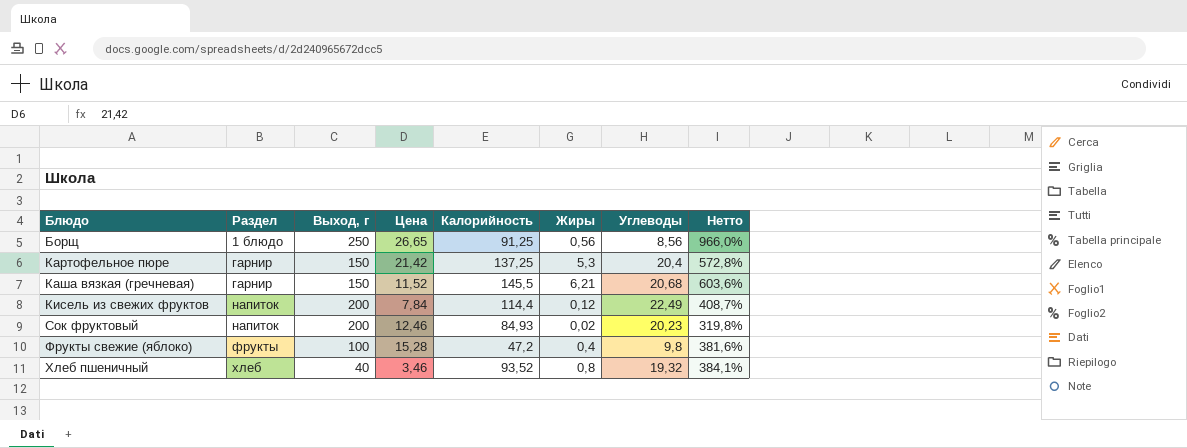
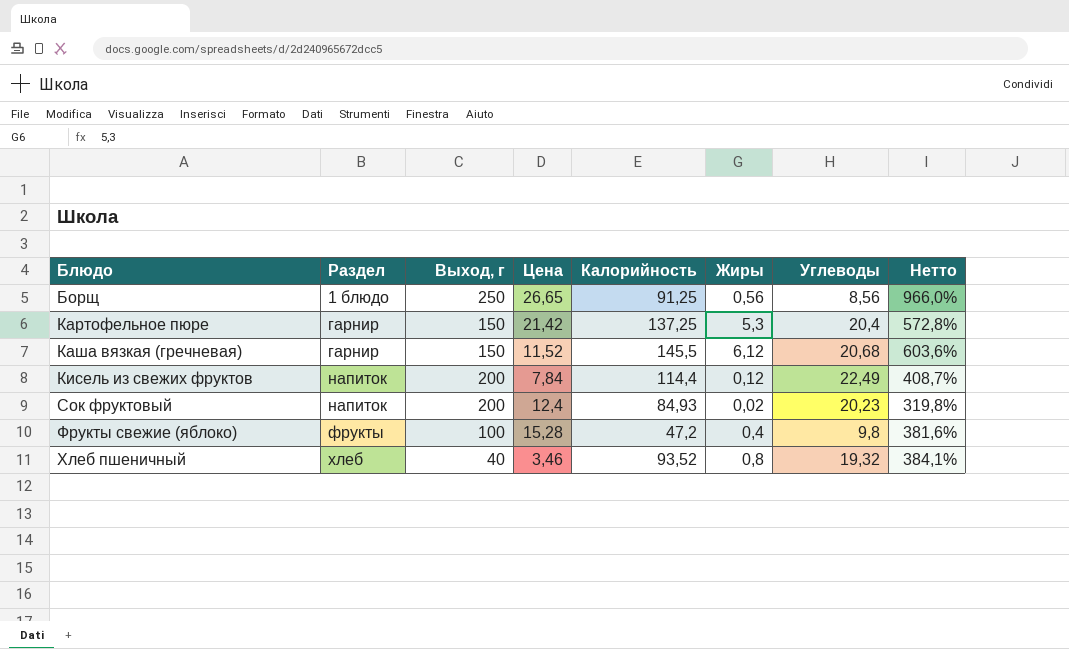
Каша вязкая (гречневая) | Жиры: 6,21 -> 6,12
Сок фруктовый | Цена: 12,46 -> 12,4

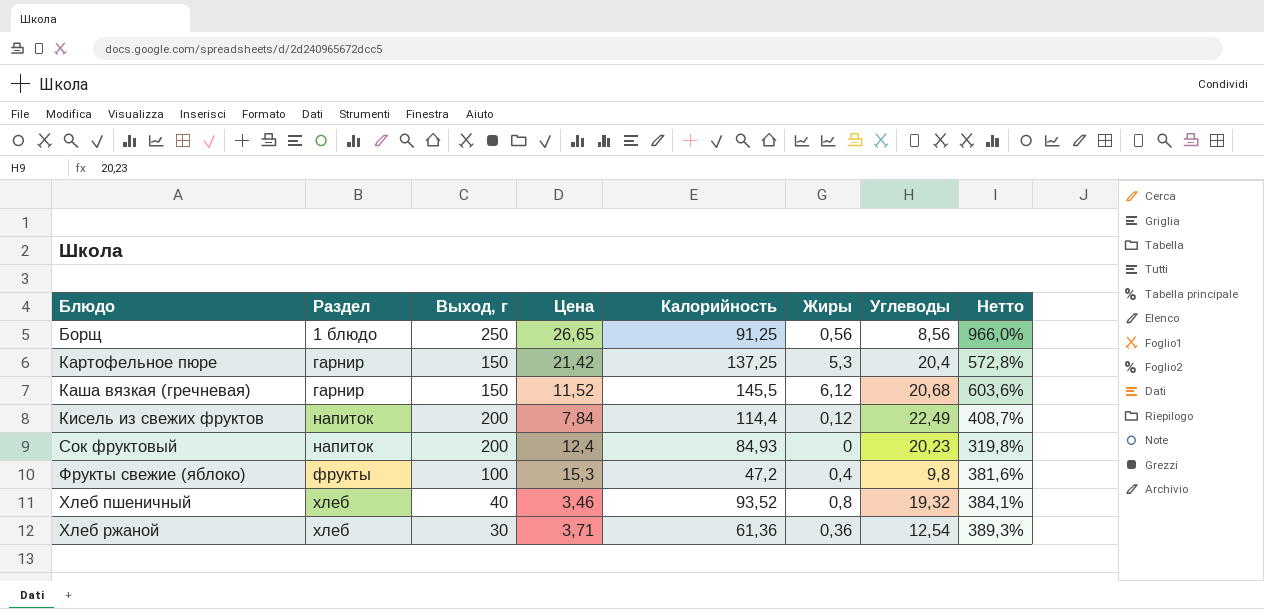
Сок фруктовый | Жиры: 0,02 -> 0
Фрукты свежие (яблоко) | Цена: 15,28 -> 15,3
row Хлеб ржаной: none -> хлеб | 30 | 3,71 | 61,36 | 0,36 | 12,54 | 389,3%

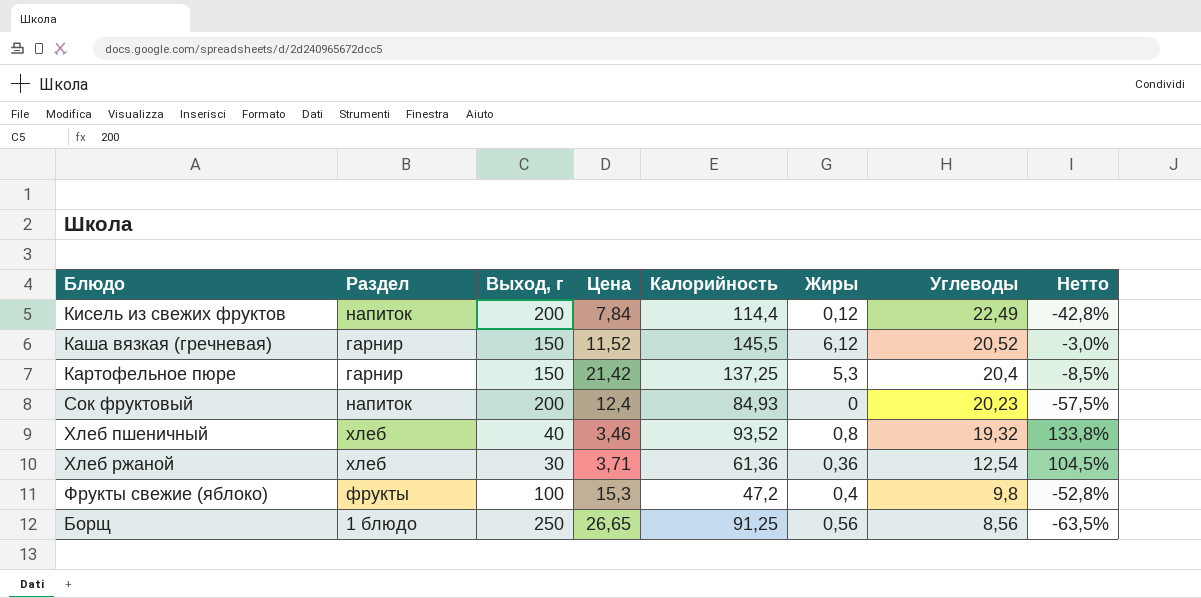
row order: Блюдо ascending -> Углеводы descending
column Нетто | formula: ([Калорийность] - [Углеводы]) / [Углеводы] -> ([Калорийность] - [Выход, г]) / [Выход, г]
Каша вязкая (гречневая) | Углеводы: 20,68 -> 20,52

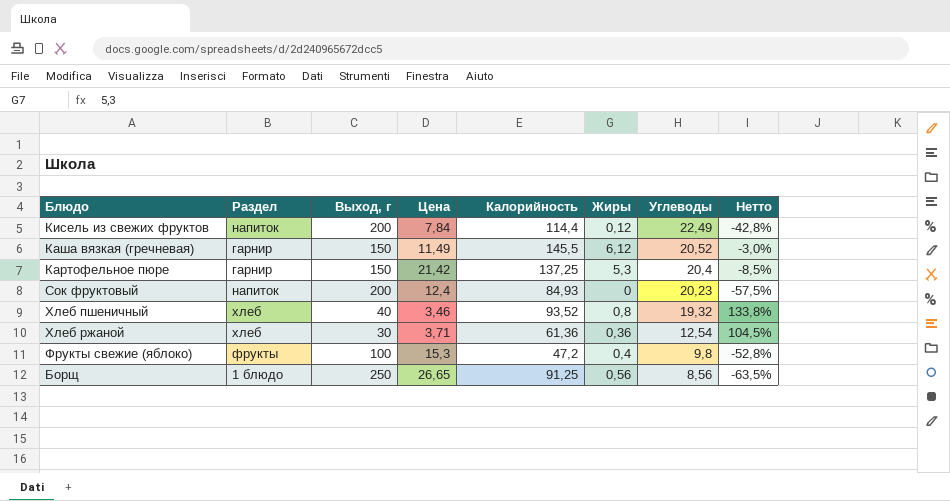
Каша вязкая (гречневая) | Цена: 11,52 -> 11,49

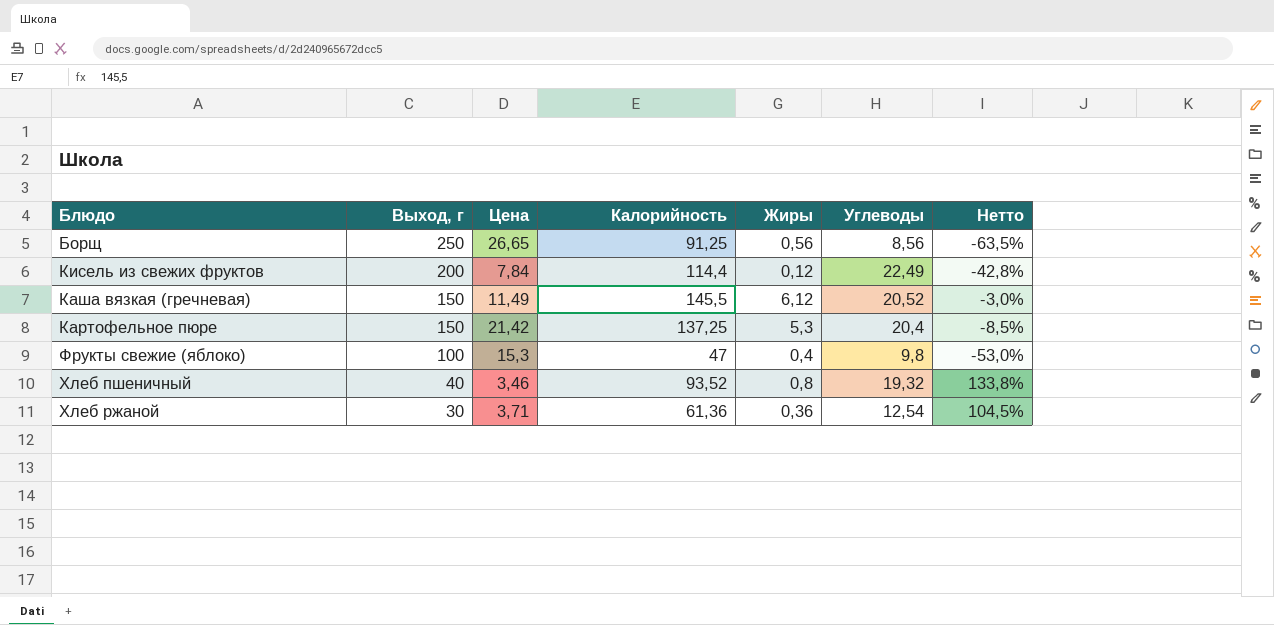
row order: Углеводы descending -> Выход, г descending
column Раздел | position: 2 -> none
row Сок фруктовый: напиток | 200 | 12,4 | 84,93 | 0 | 20,23 | -57,5% -> none
Фрукты свежие (яблоко) | Калорийность: 47,2 -> 47
Фрукты свежие (яблоко) | Нетто: -52,8% -> -53,0%

